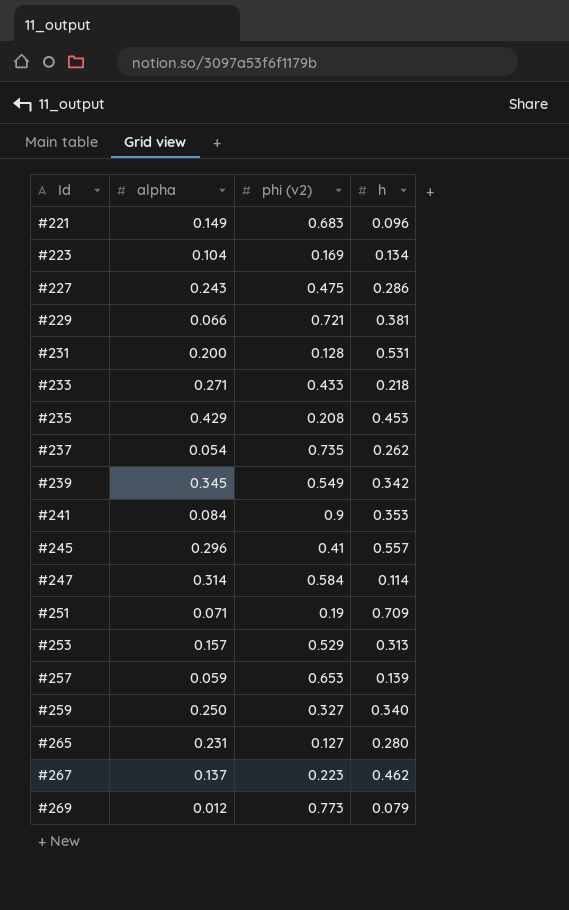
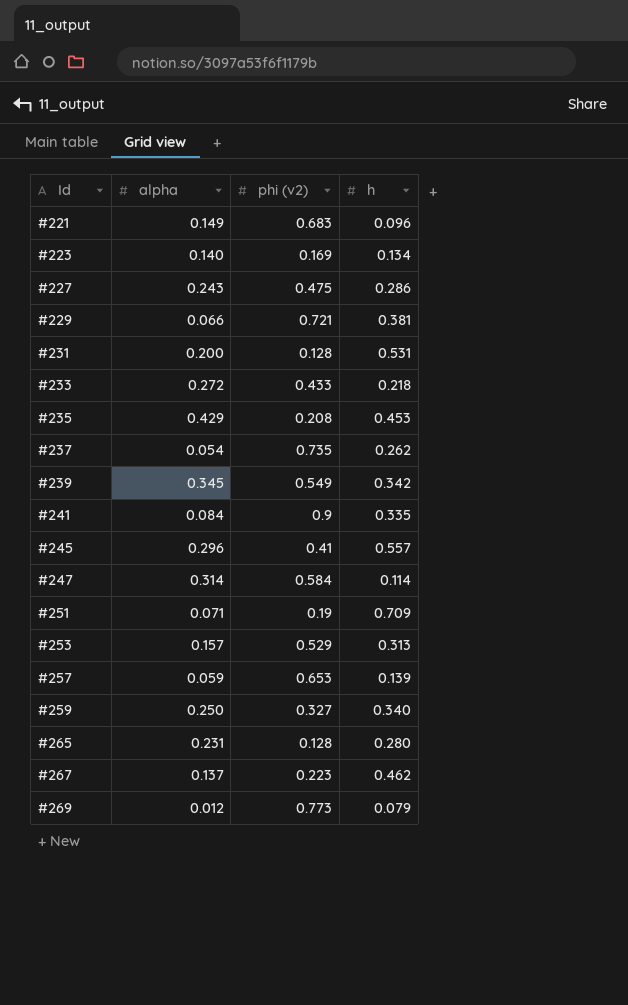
#223 | alpha: 0.104 -> 0.140
#233 | alpha: 0.271 -> 0.272
#241 | h: 0.353 -> 0.335
#265 | phi (v2): 0.127 -> 0.128

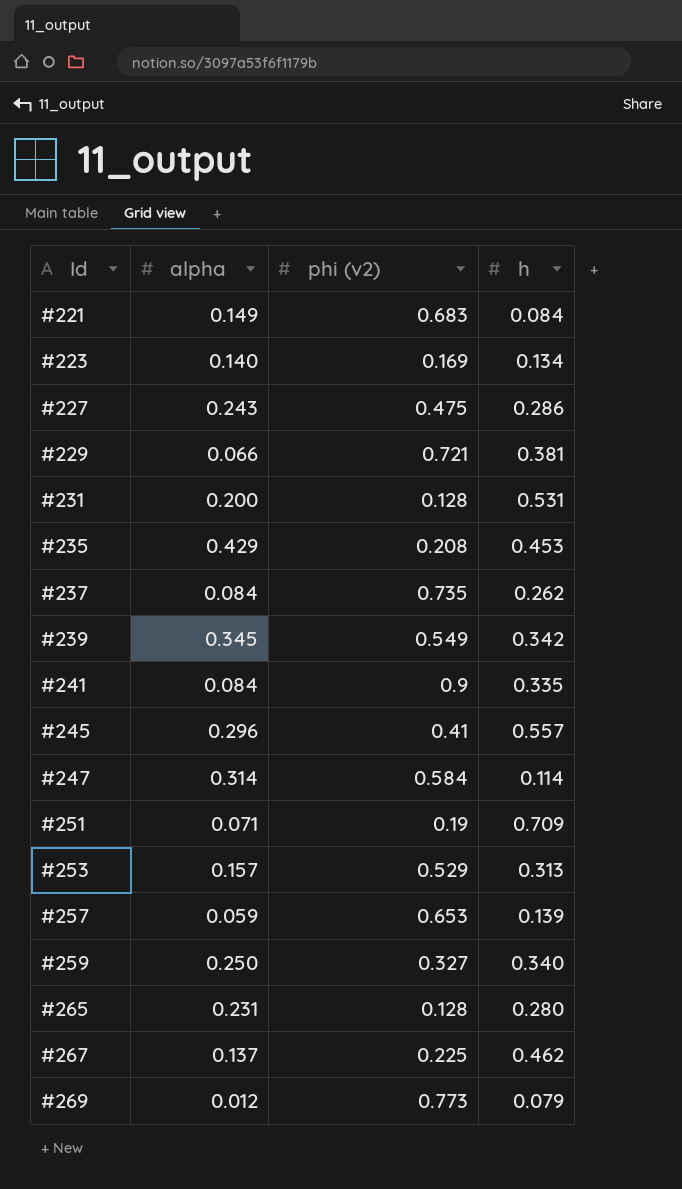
row #233: 0.272 | 0.433 | 0.218 -> none
#221 | h: 0.096 -> 0.084
#237 | alpha: 0.054 -> 0.084
#267 | phi (v2): 0.223 -> 0.225

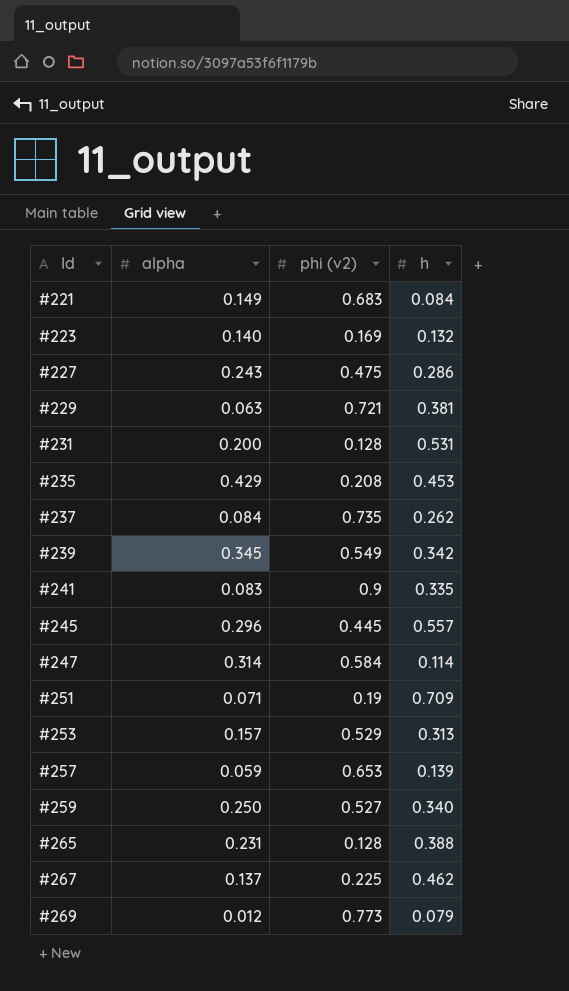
#223 | h: 0.134 -> 0.132
#229 | alpha: 0.066 -> 0.063
#241 | alpha: 0.084 -> 0.083
#245 | phi (v2): 0.41 -> 0.445
#259 | phi (v2): 0.327 -> 0.527
#265 | h: 0.280 -> 0.388

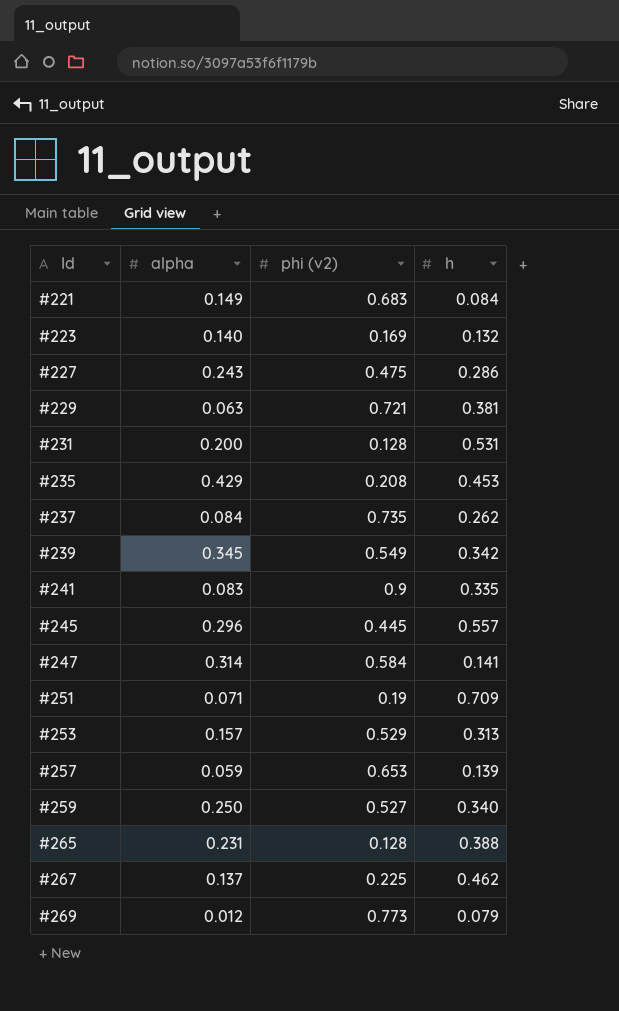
#247 | h: 0.114 -> 0.141

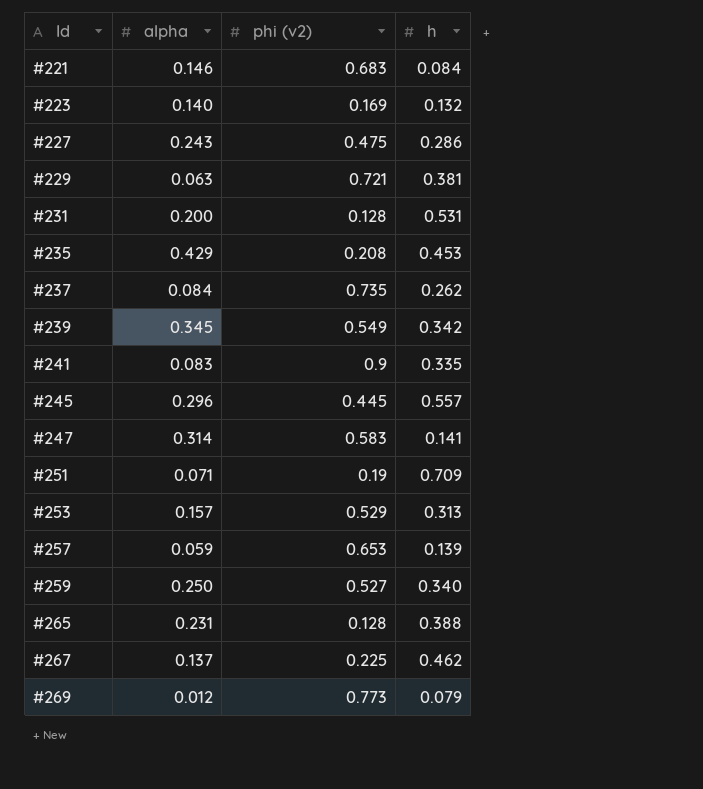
#221 | alpha: 0.149 -> 0.146
#247 | phi (v2): 0.584 -> 0.583

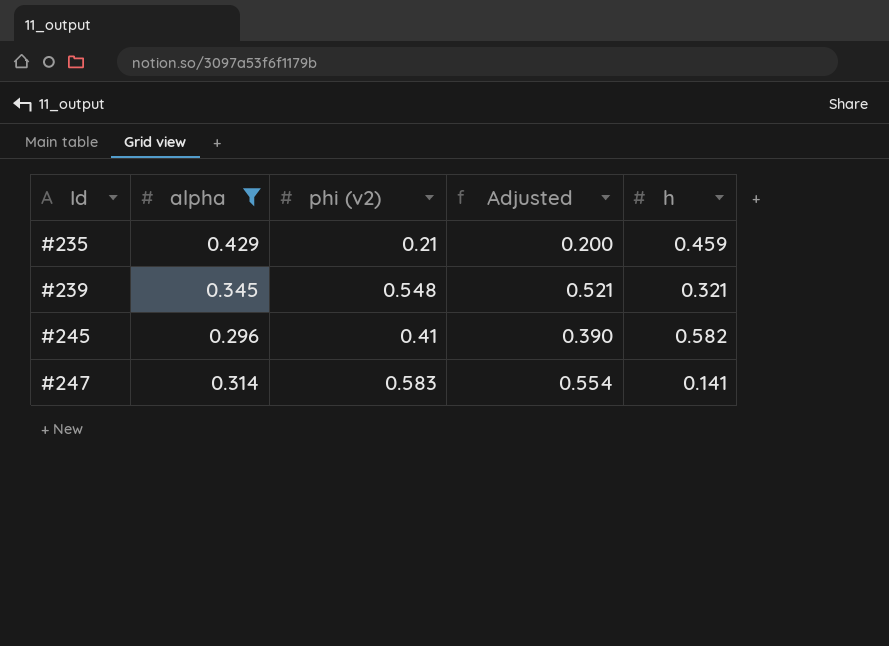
filter: none -> alpha >= 0.296
column Adjusted | formula: none -> [phi (v2)] * 0.95
#235 | phi (v2): 0.208 -> 0.21
#235 | h: 0.453 -> 0.459
#239 | phi (v2): 0.549 -> 0.548
#239 | h: 0.342 -> 0.321
#245 | phi (v2): 0.445 -> 0.41
#245 | h: 0.557 -> 0.582

